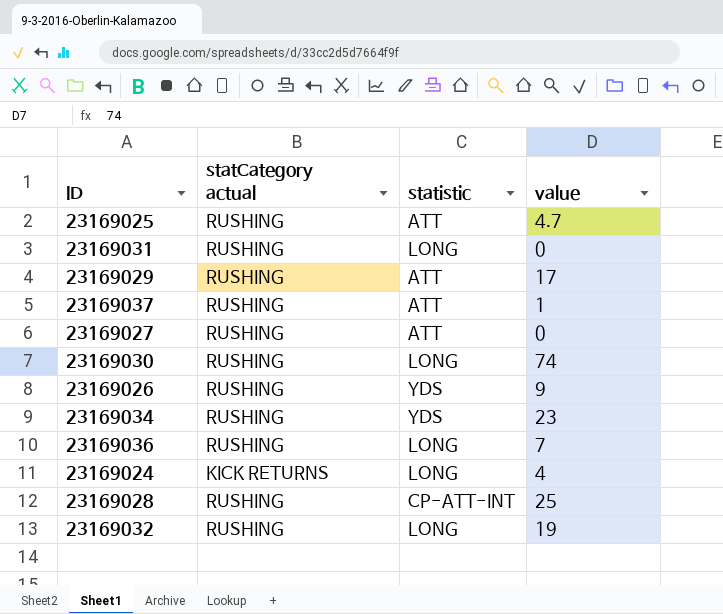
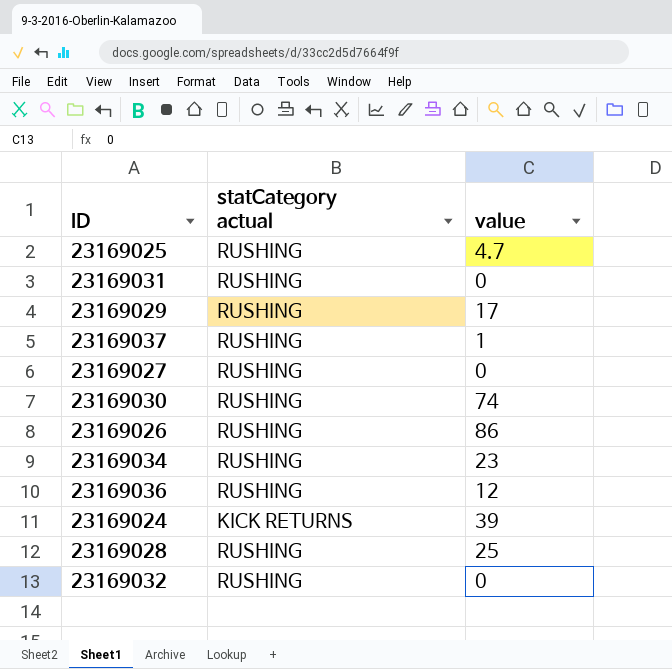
column statistic | position: 3 -> none
23169026 | value: 9 -> 86
23169036 | value: 7 -> 12
23169024 | value: 4 -> 39
23169032 | value: 19 -> 0

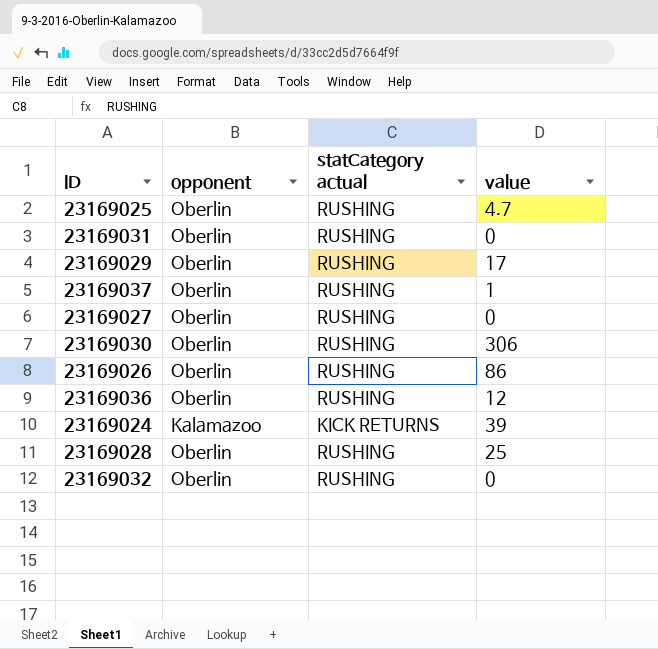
column opponent | position: none -> 2
row 23169034: RUSHING | 23 -> none
23169030 | value: 74 -> 306

